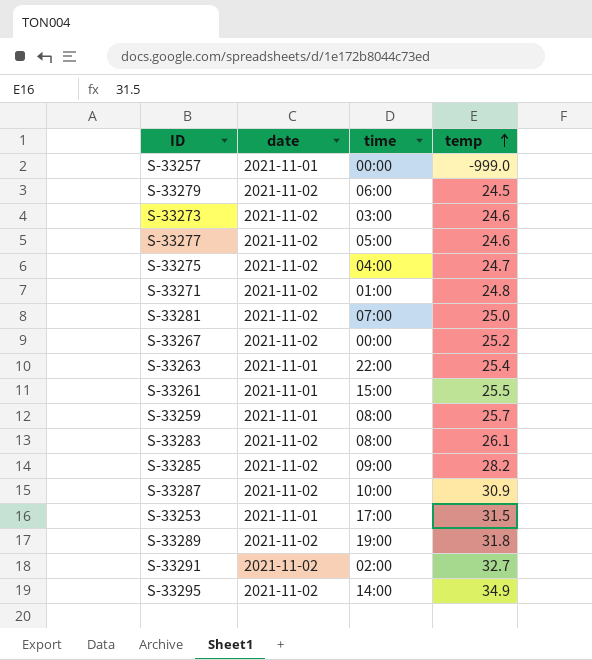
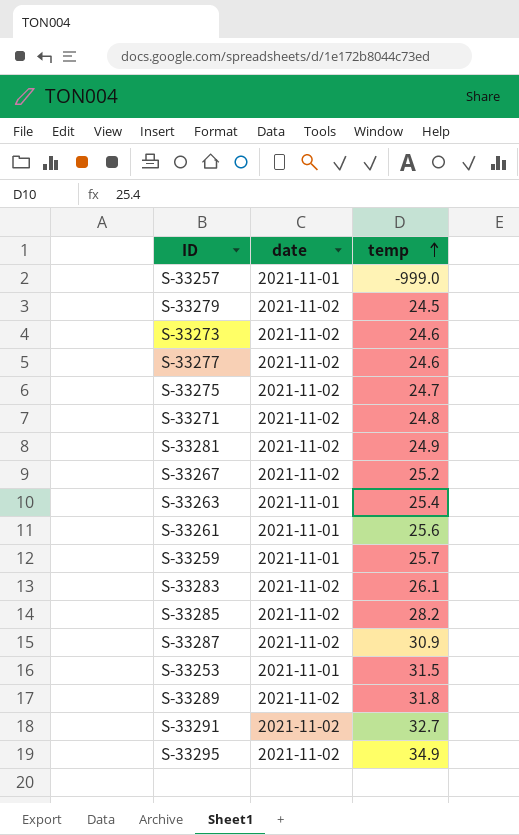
column time | position: 3 -> none
S-33281 | temp: 25.0 -> 24.9
S-33261 | temp: 25.5 -> 25.6

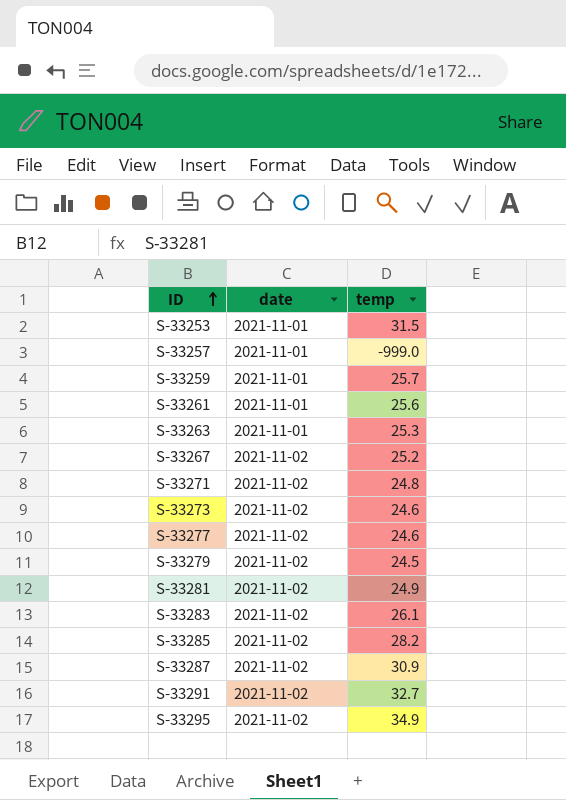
row order: temp ascending -> ID ascending
row S-33275: 2021-11-02 | 24.7 -> none
row S-33289: 2021-11-02 | 31.8 -> none
S-33263 | temp: 25.4 -> 25.3

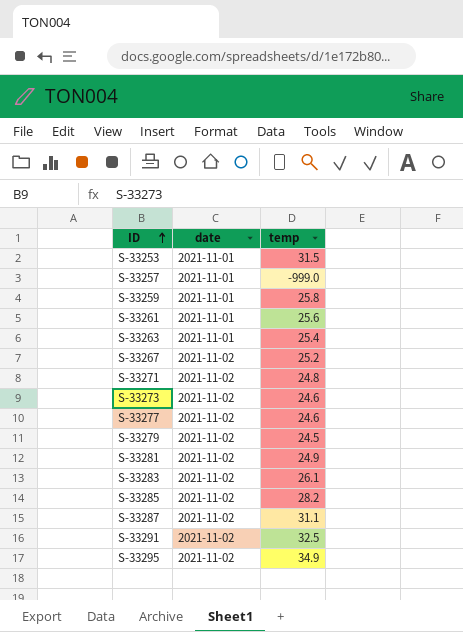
S-33259 | temp: 25.7 -> 25.8
S-33263 | temp: 25.3 -> 25.4
S-33287 | temp: 30.9 -> 31.1
S-33291 | temp: 32.7 -> 32.5

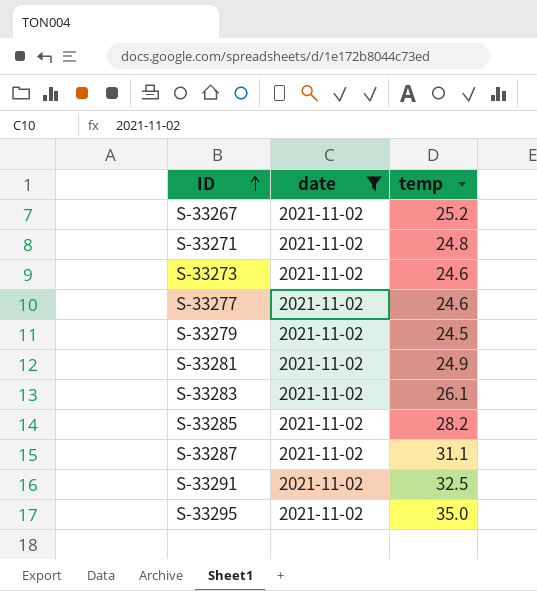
filter: none -> date = 2021-11-02
S-33295 | temp: 34.9 -> 35.0

